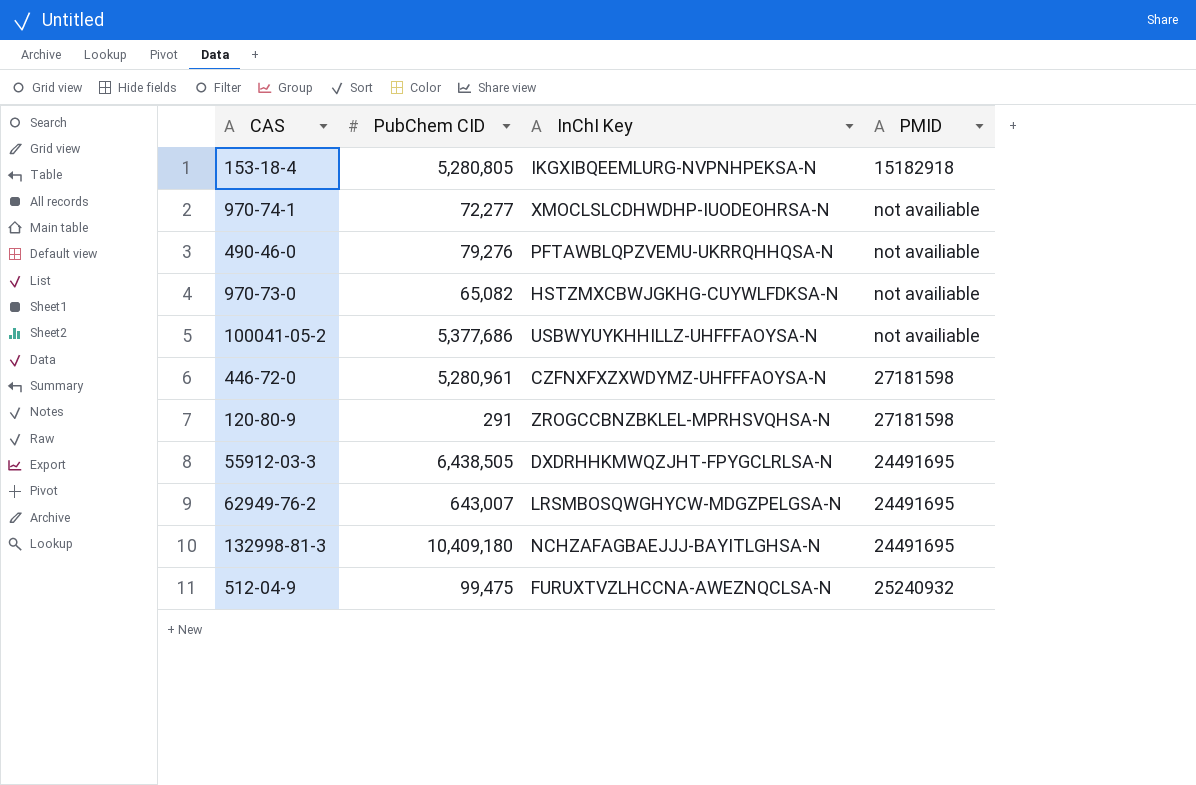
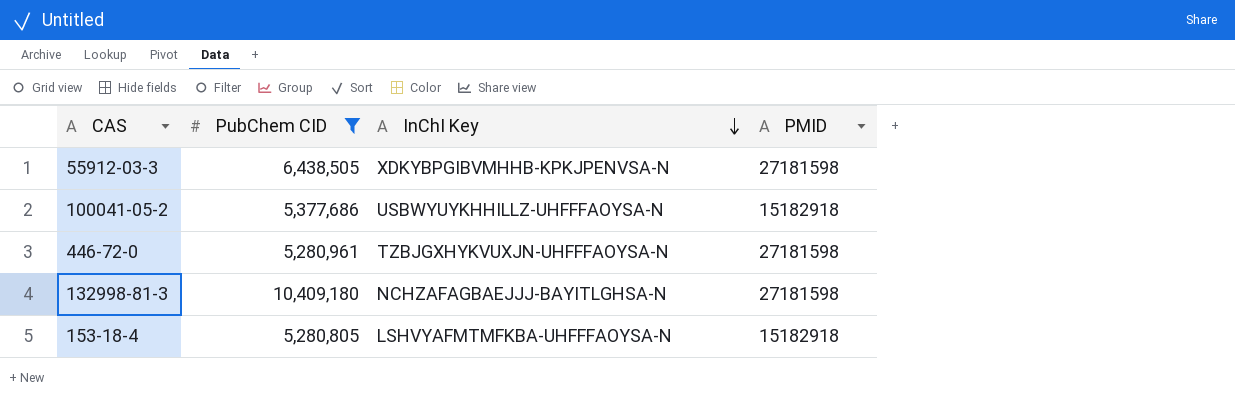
filter: none -> PubChem CID >= 5,280,805
row order: none -> InChI Key descending
55912-03-3 | InChI Key: DXDRHHKMWQZJHT-FPYGCLRLSA-N -> XDKYBPGIBVMHHB-KPKJPENVSA-N
55912-03-3 | PMID: 24491695 -> 27181598
100041-05-2 | PMID: not availiable -> 15182918
446-72-0 | InChI Key: CZFNXFXZXWDYMZ-UHFFFAOYSA-N -> TZBJGXHYKVUXJN-UHFFFAOYSA-N
132998-81-3 | PMID: 24491695 -> 27181598
153-18-4 | InChI Key: IKGXIBQEEMLURG-NVPNHPEKSA-N -> LSHVYAFMTMFKBA-UHFFFAOYSA-N

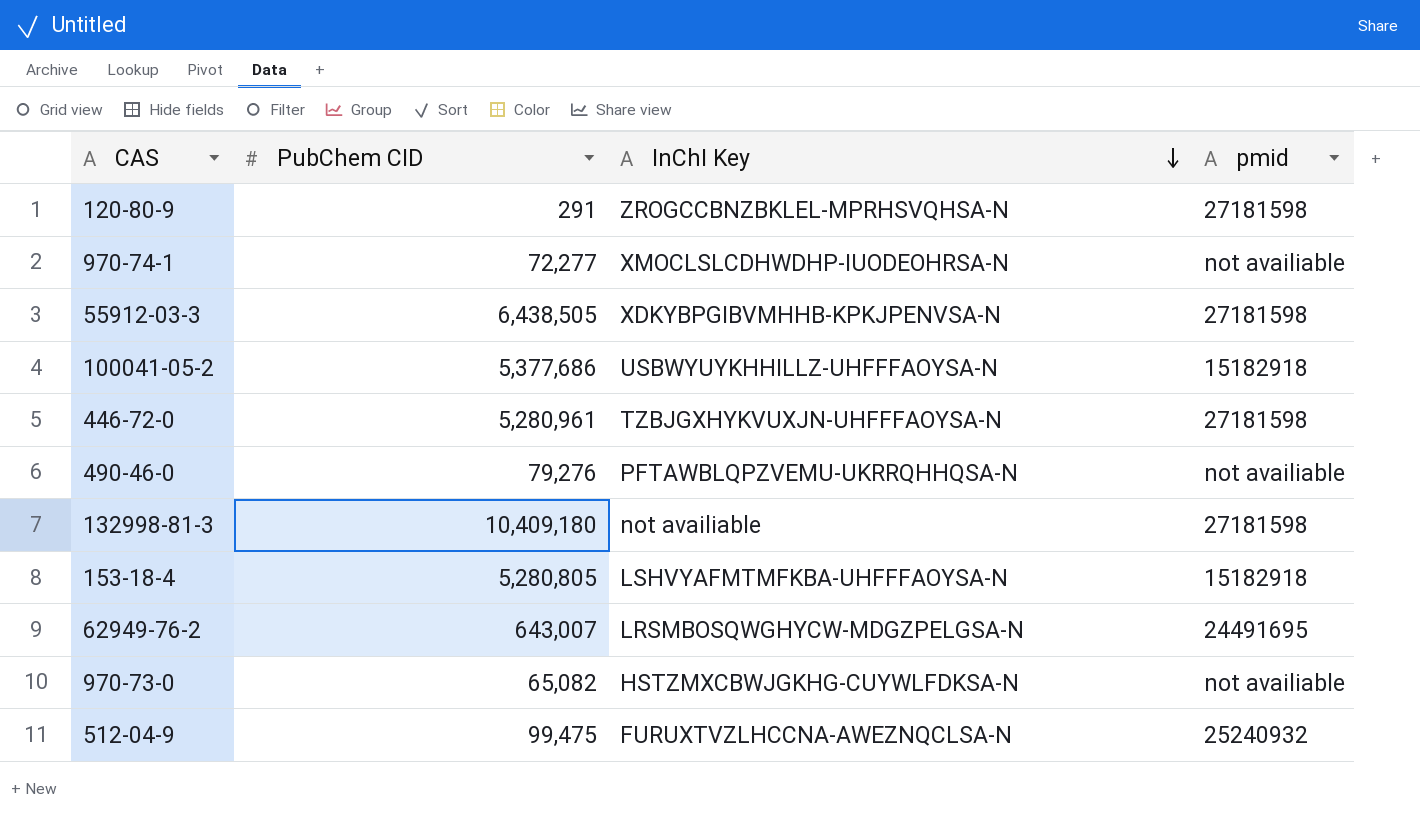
filter: PubChem CID >= 5,280,805 -> none
column name: PMID -> pmid
132998-81-3 | InChI Key: NCHZAFAGBAEJJJ-BAYITLGHSA-N -> not availiable

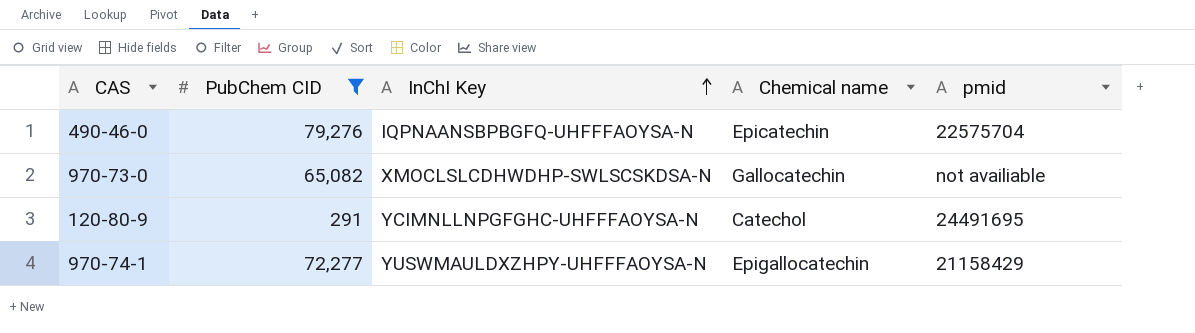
filter: none -> PubChem CID <= 79,276
row order: InChI Key descending -> InChI Key ascending
column Chemical name | position: none -> 4
490-46-0 | InChI Key: PFTAWBLQPZVEMU-UKRRQHHQSA-N -> IQPNAANSBPBGFQ-UHFFFAOYSA-N
490-46-0 | pmid: not availiable -> 22575704
970-73-0 | InChI Key: HSTZMXCBWJGKHG-CUYWLFDKSA-N -> XMOCLSLCDHWDHP-SWLSCSKDSA-N
120-80-9 | InChI Key: ZROGCCBNZBKLEL-MPRHSVQHSA-N -> YCIMNLLNPGFGHC-UHFFFAOYSA-N
120-80-9 | pmid: 27181598 -> 24491695
970-74-1 | InChI Key: XMOCLSLCDHWDHP-IUODEOHRSA-N -> YUSWMAULDXZHPY-UHFFFAOYSA-N
970-74-1 | pmid: not availiable -> 21158429

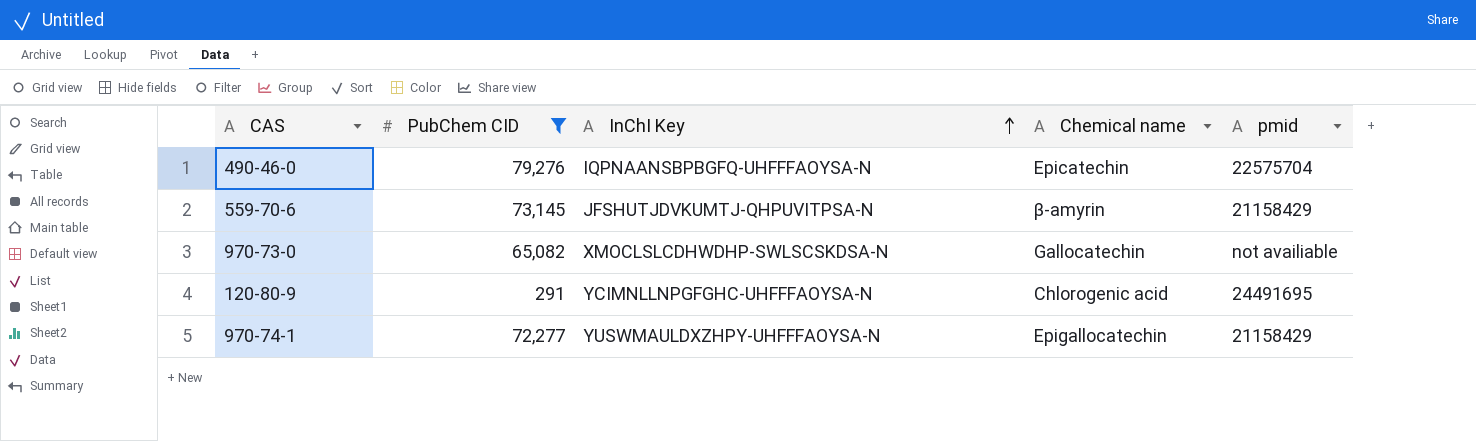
row 559-70-6: none -> 73,145 | JFSHUTJDVKUMTJ-QHPUVITPSA-N | β-amyrin | 21158429
120-80-9 | Chemical name: Catechol -> Chlorogenic acid

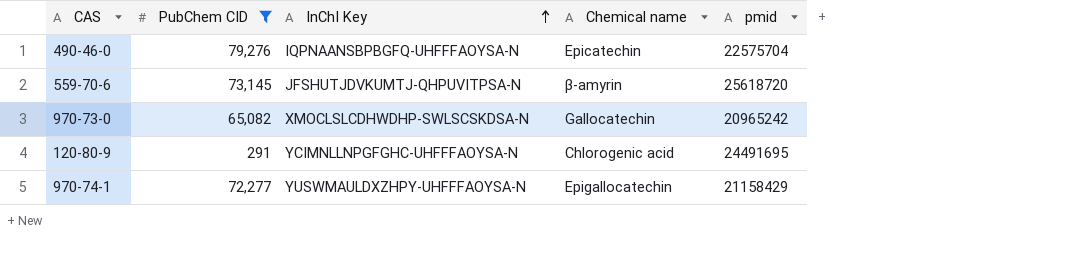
559-70-6 | pmid: 21158429 -> 25618720
970-73-0 | pmid: not availiable -> 20965242

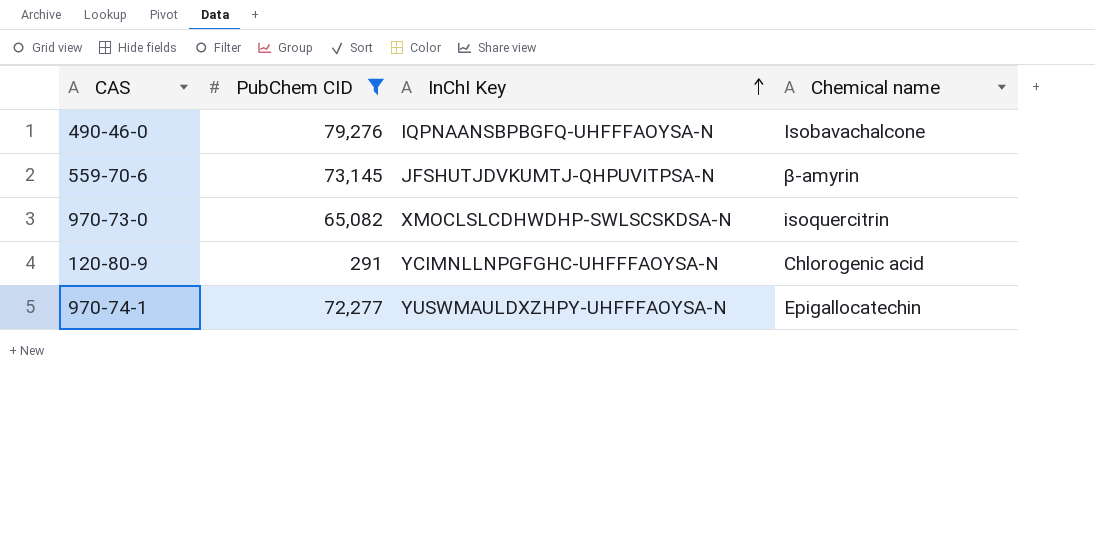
column pmid | position: 5 -> none
490-46-0 | Chemical name: Epicatechin -> Isobavachalcone
970-73-0 | Chemical name: Gallocatechin -> isoquercitrin

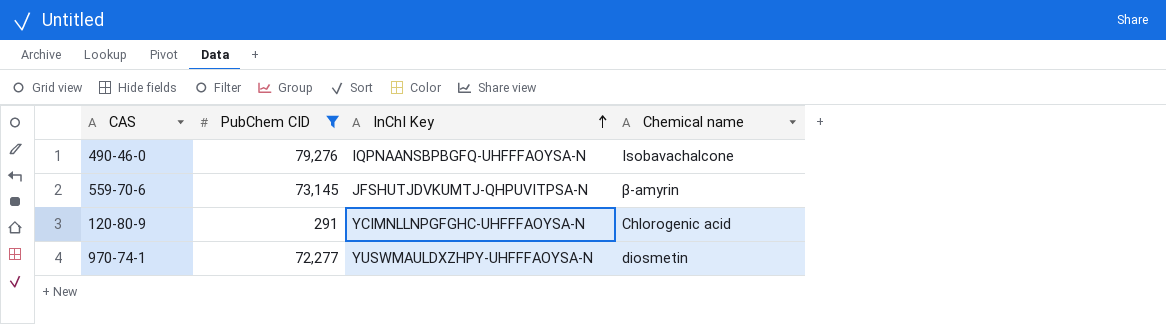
row 970-73-0: 65,082 | XMOCLSLCDHWDHP-SWLSCSKDSA-N | isoquercitrin -> none
970-74-1 | Chemical name: Epigallocatechin -> diosmetin

